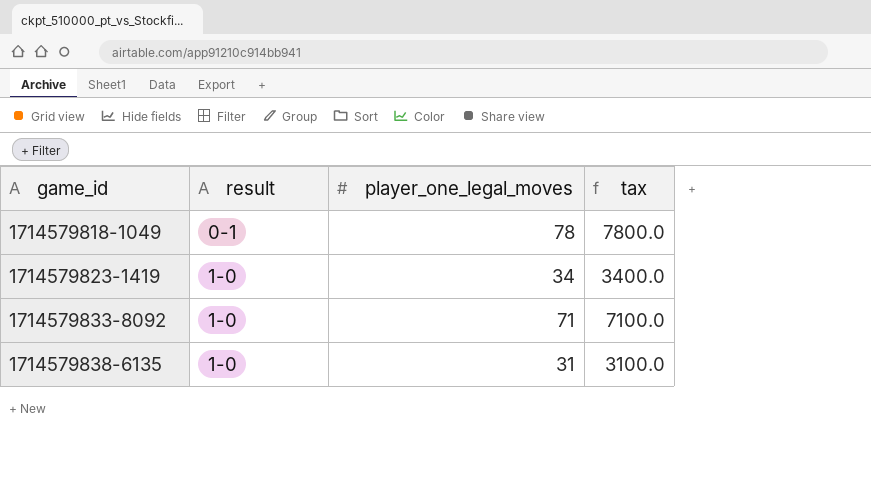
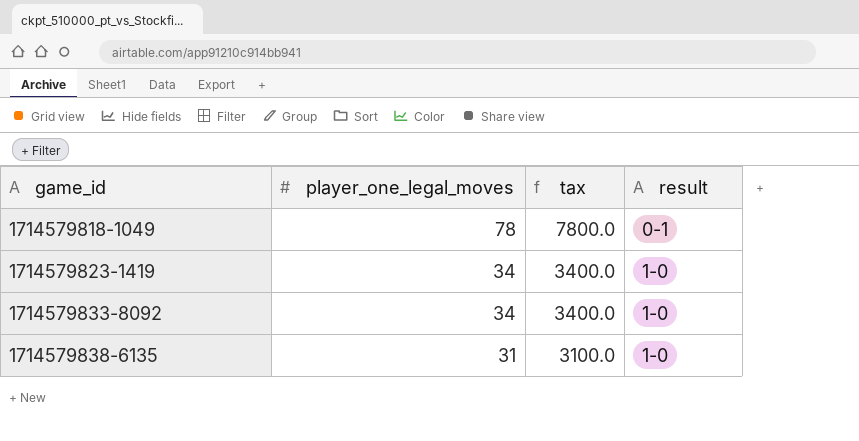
column result | position: 2 -> 4
1714579833-8092 | player_one_legal_moves: 71 -> 34
1714579833-8092 | tax: 7100.0 -> 3400.0

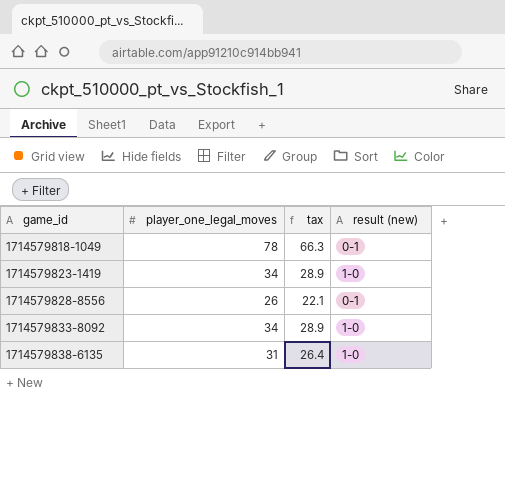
column tax | formula: [player_one_legal_moves] * 100 -> [player_one_legal_moves] * 0.85
column name: result -> result (new)
row 1714579828-8556: none -> 26 | 22.1 | 0-1

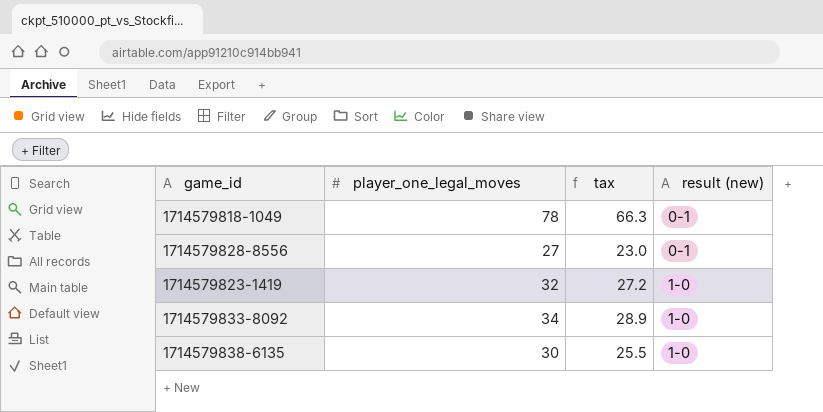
row order: game_id ascending -> result (new) ascending
1714579828-8556 | player_one_legal_moves: 26 -> 27
1714579828-8556 | tax: 22.1 -> 23.0
1714579823-1419 | player_one_legal_moves: 34 -> 32
1714579823-1419 | tax: 28.9 -> 27.2
1714579838-6135 | player_one_legal_moves: 31 -> 30
1714579838-6135 | tax: 26.4 -> 25.5

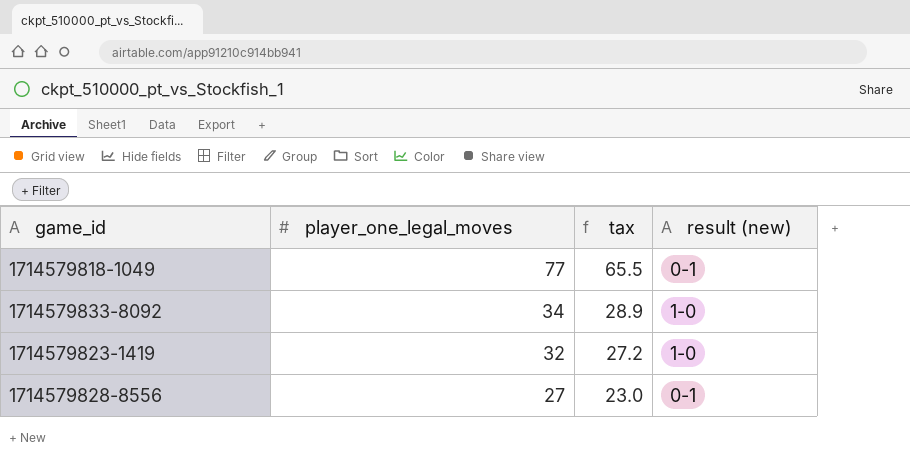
row order: result (new) ascending -> player_one_legal_moves descending
row 1714579838-6135: 30 | 25.5 | 1-0 -> none
1714579818-1049 | player_one_legal_moves: 78 -> 77
1714579818-1049 | tax: 66.3 -> 65.5

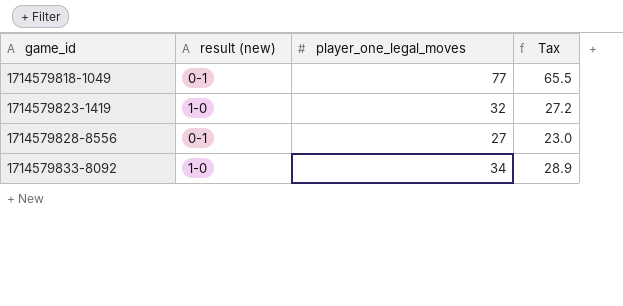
row order: player_one_legal_moves descending -> game_id ascending
column result (new) | position: 4 -> 2
column name: tax -> Tax

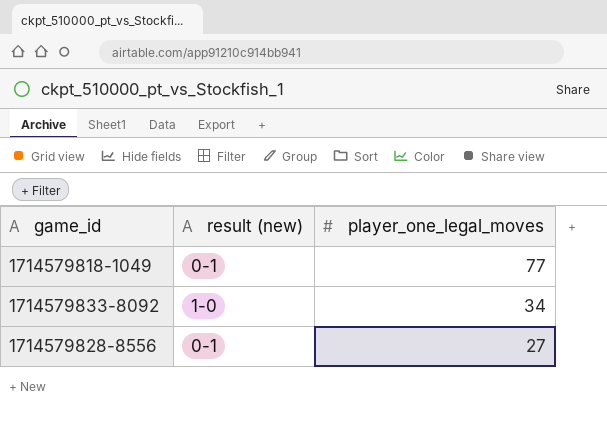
row order: game_id ascending -> player_one_legal_moves descending
column Tax | formula: [player_one_legal_moves] * 0.85 -> none
row 1714579823-1419: 1-0 | 32 | 27.2 -> none

